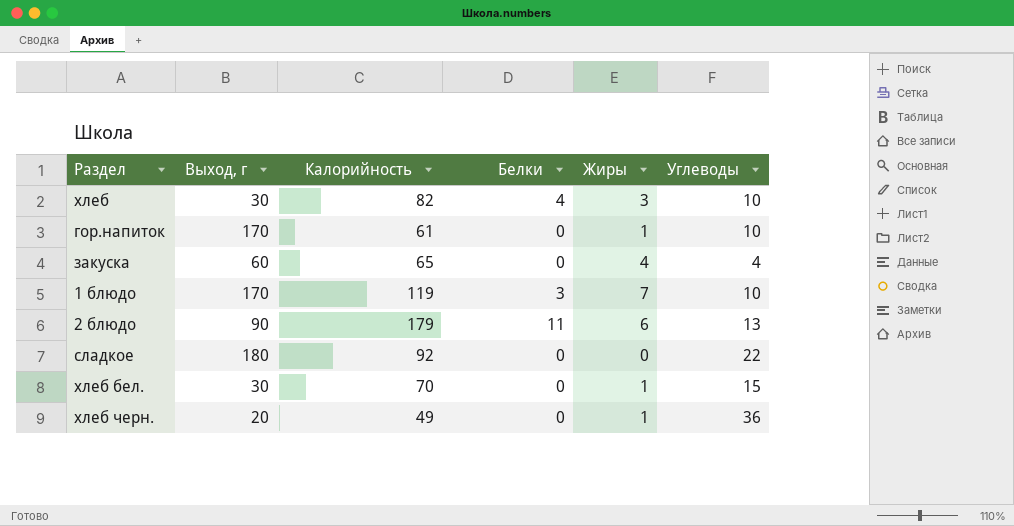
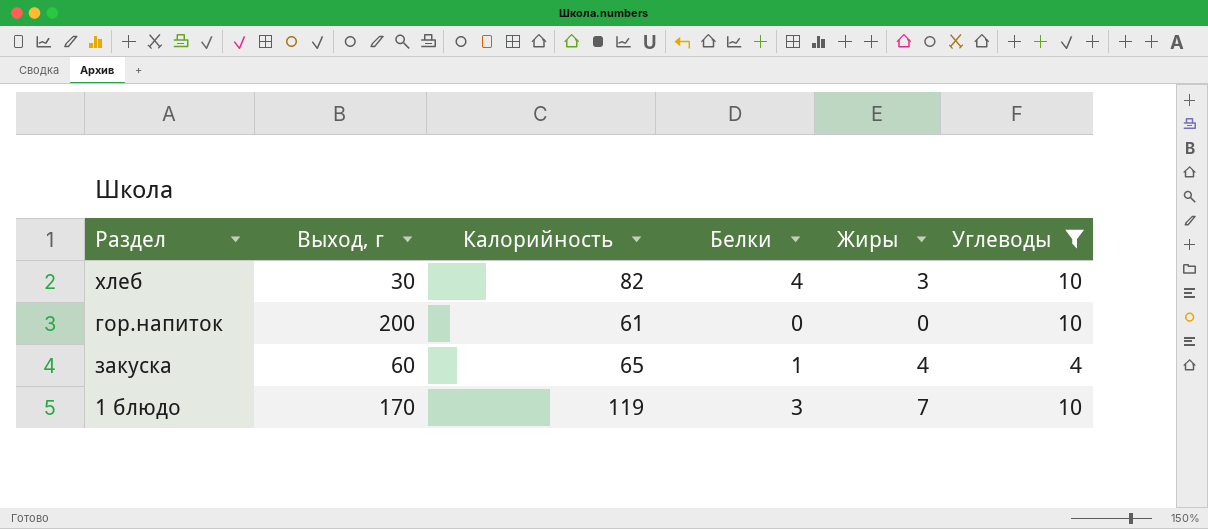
filter: none -> Углеводы <= 10
гор.напиток | Выход, г: 170 -> 200
гор.напиток | Жиры: 1 -> 0
закуска | Белки: 0 -> 1

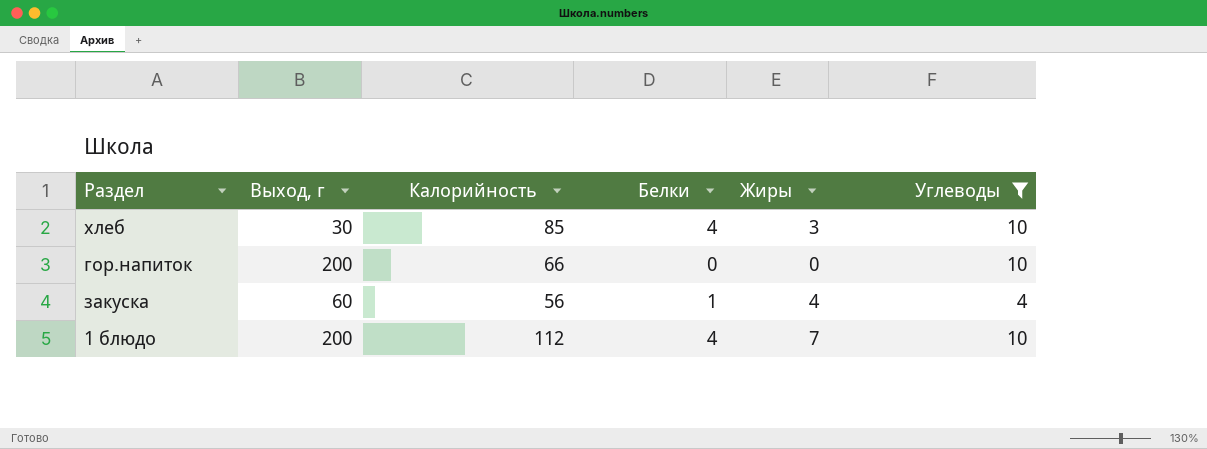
хлеб | Калорийность: 82 -> 85
гор.напиток | Калорийность: 61 -> 66
закуска | Калорийность: 65 -> 56
1 блюдо | Выход, г: 170 -> 200
1 блюдо | Калорийность: 119 -> 112
1 блюдо | Белки: 3 -> 4

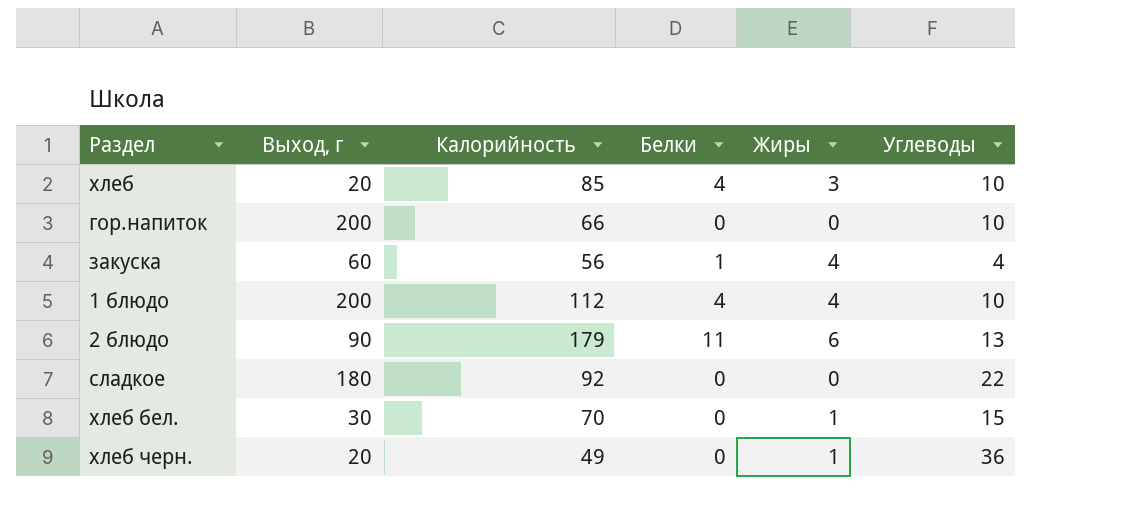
filter: Углеводы <= 10 -> none
хлеб | Выход, г: 30 -> 20
1 блюдо | Жиры: 7 -> 4

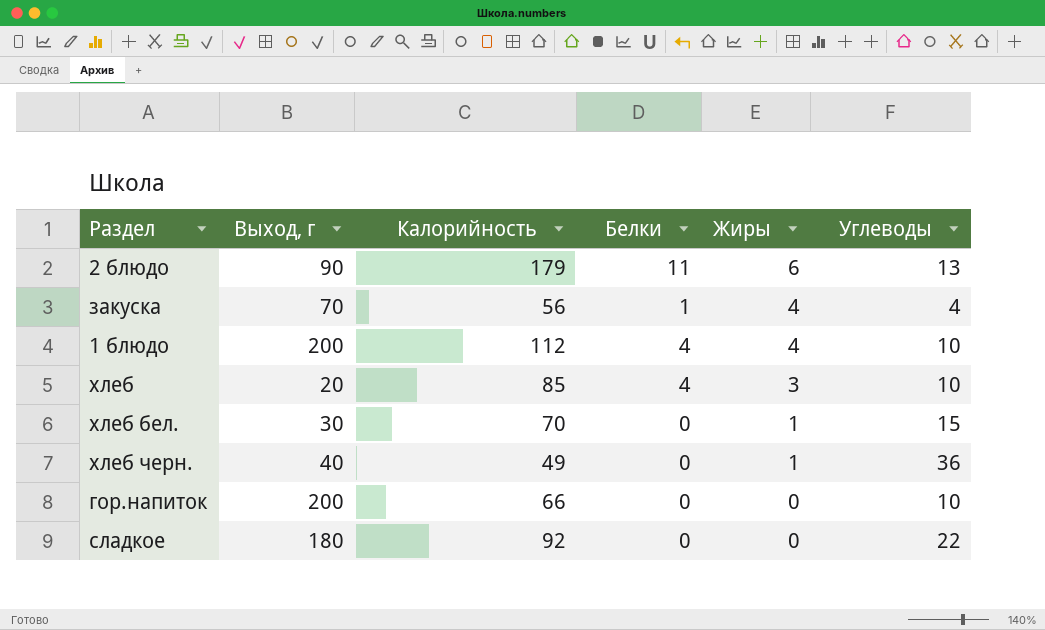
row order: none -> Жиры descending
закуска | Выход, г: 60 -> 70
хлеб черн. | Выход, г: 20 -> 40

